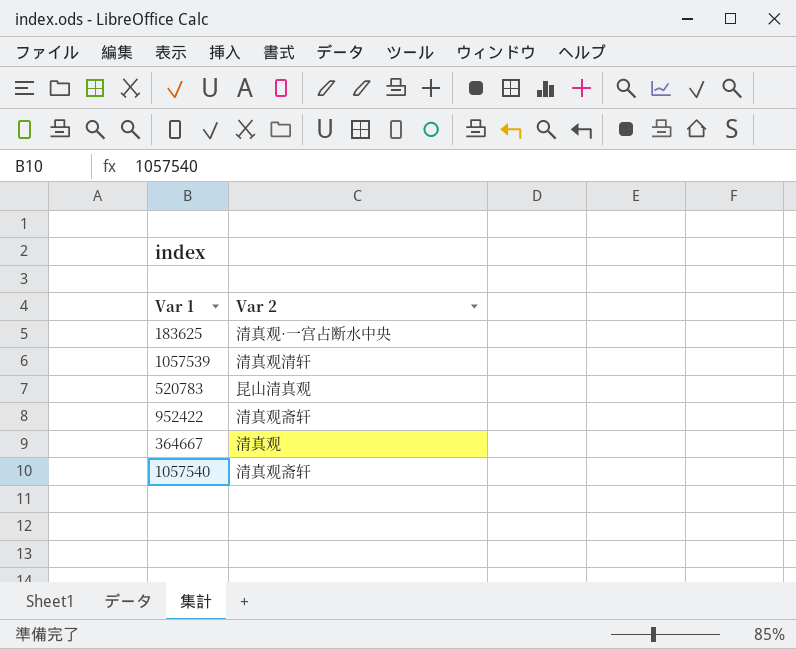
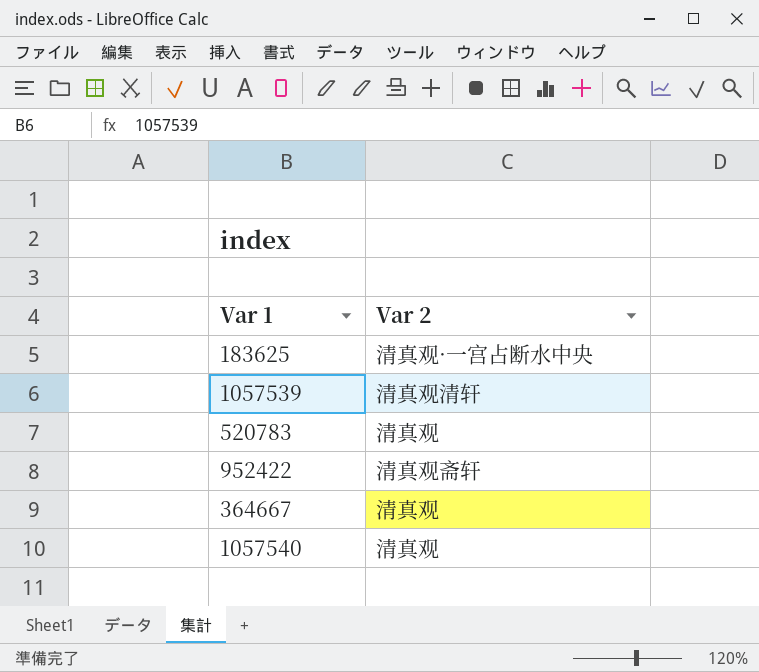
520783 | Var 2: 昆山清真观 -> 清真观
1057540 | Var 2: 清真观斋轩 -> 清真观

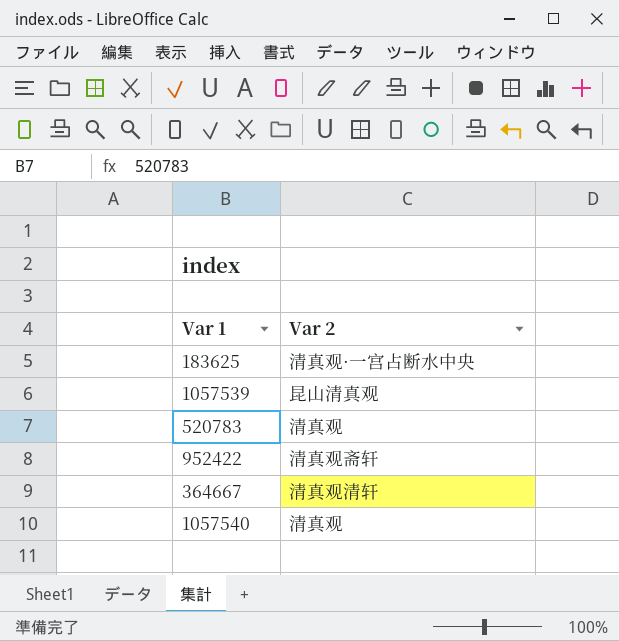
1057539 | Var 2: 清真观清轩 -> 昆山清真观
364667 | Var 2: 清真观 -> 清真观清轩

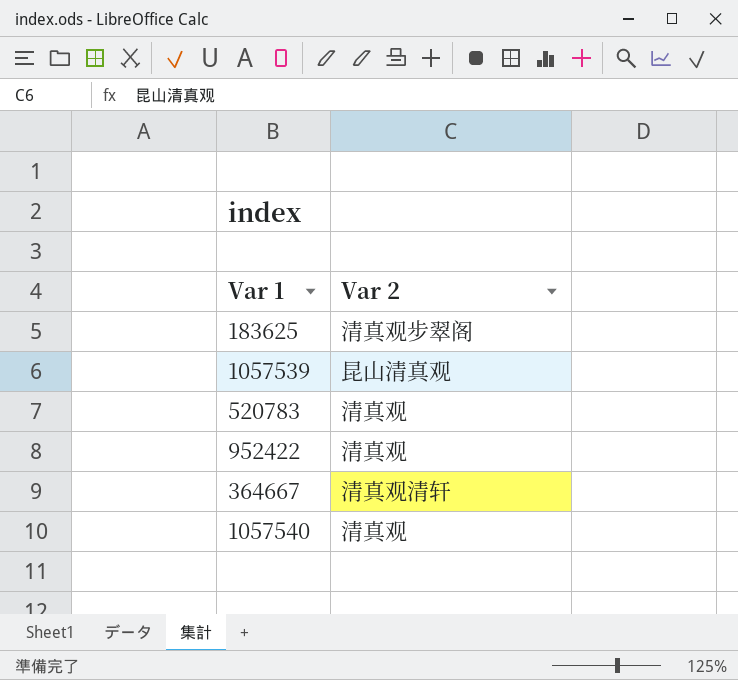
183625 | Var 2: 清真观·一宫占断水中央 -> 清真观步翠阁
952422 | Var 2: 清真观斋轩 -> 清真观

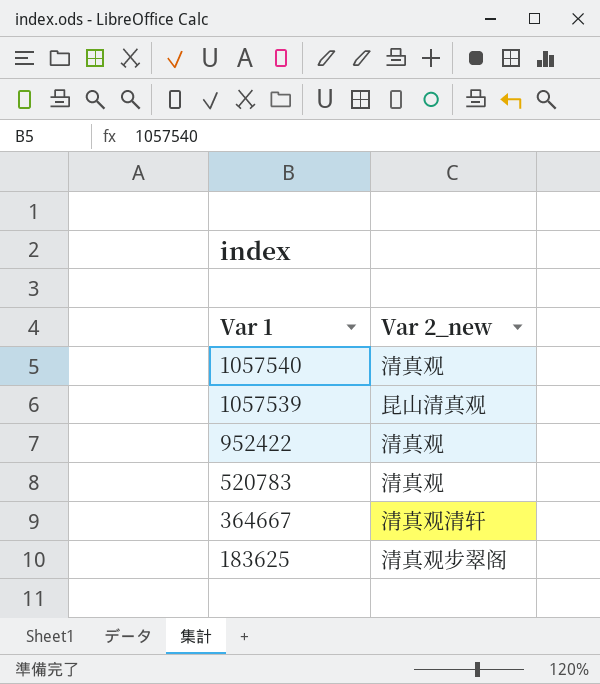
row order: none -> Var 1 descending
column name: Var 2 -> Var 2_new

